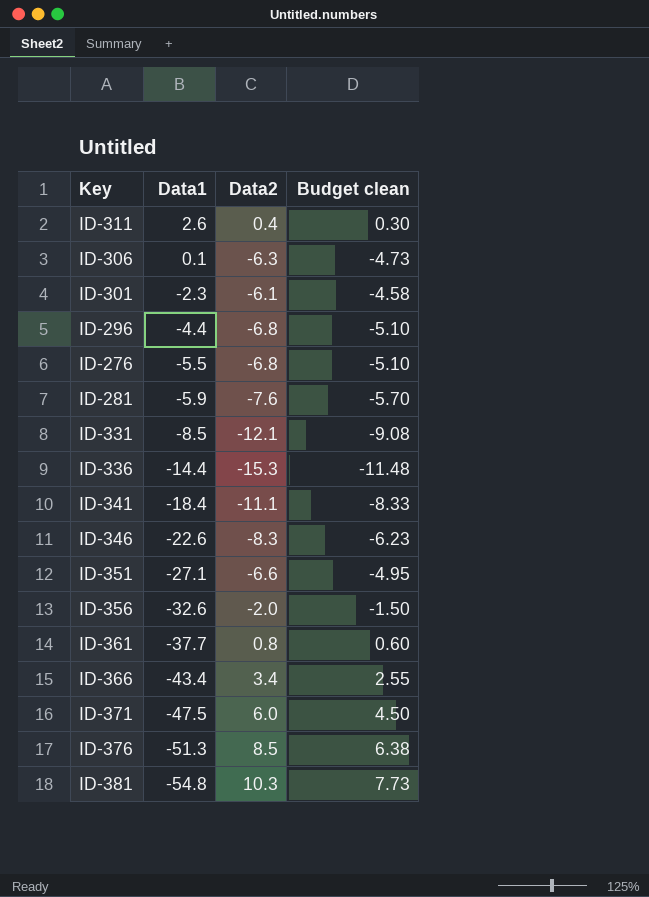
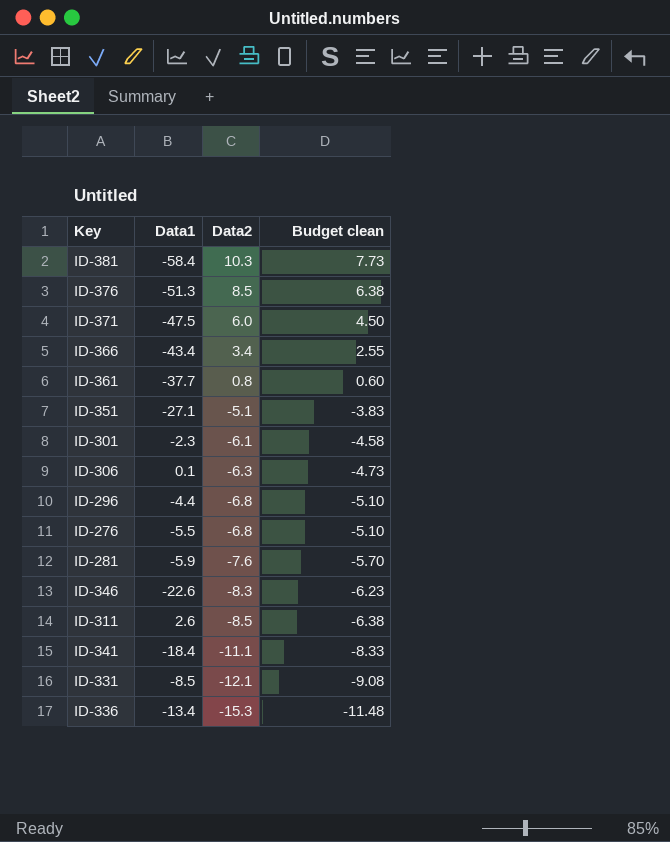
row order: Data1 descending -> Data2 descending
row ID-356: -32.6 | -2.0 | -1.50 -> none
ID-381 | Data1: -54.8 -> -58.4
ID-351 | Data2: -6.6 -> -5.1
ID-351 | Budget clean: -4.95 -> -3.83
ID-311 | Data2: 0.4 -> -8.5
ID-311 | Budget clean: 0.30 -> -6.38
ID-336 | Data1: -14.4 -> -13.4

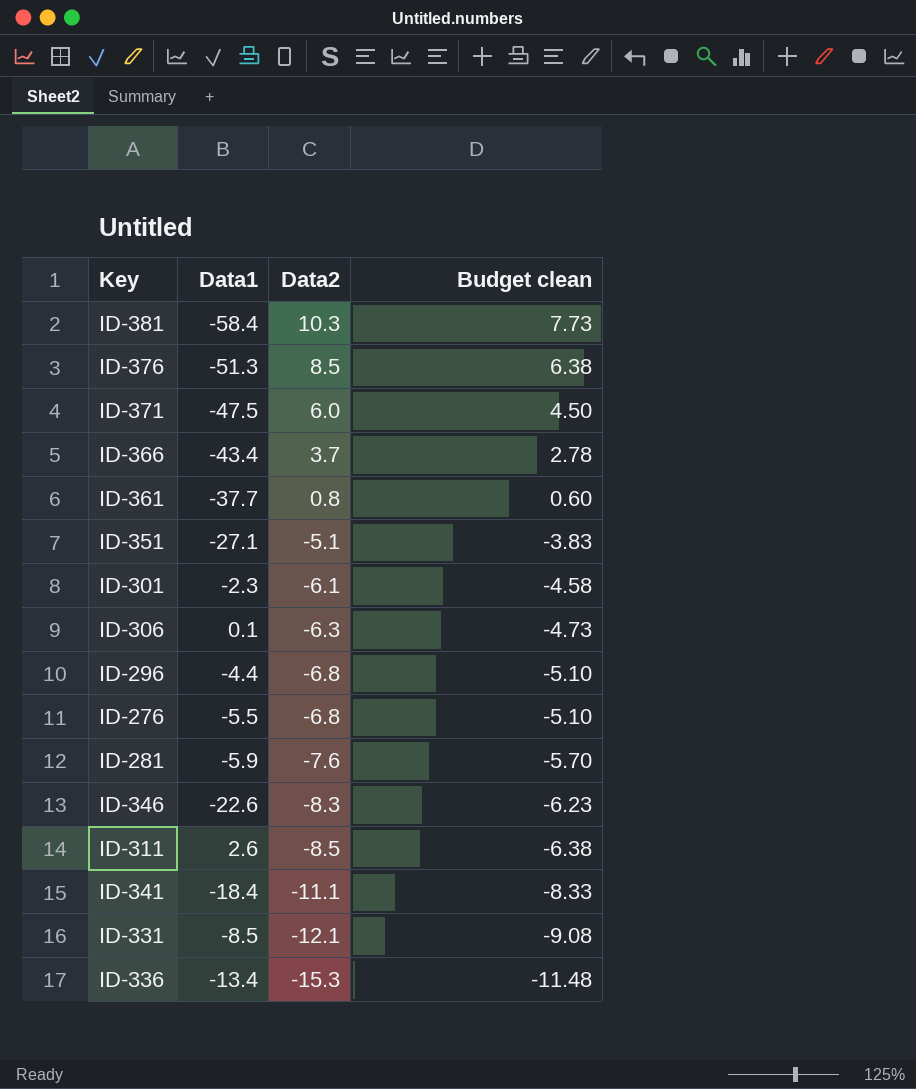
ID-366 | Data2: 3.4 -> 3.7
ID-366 | Budget clean: 2.55 -> 2.78

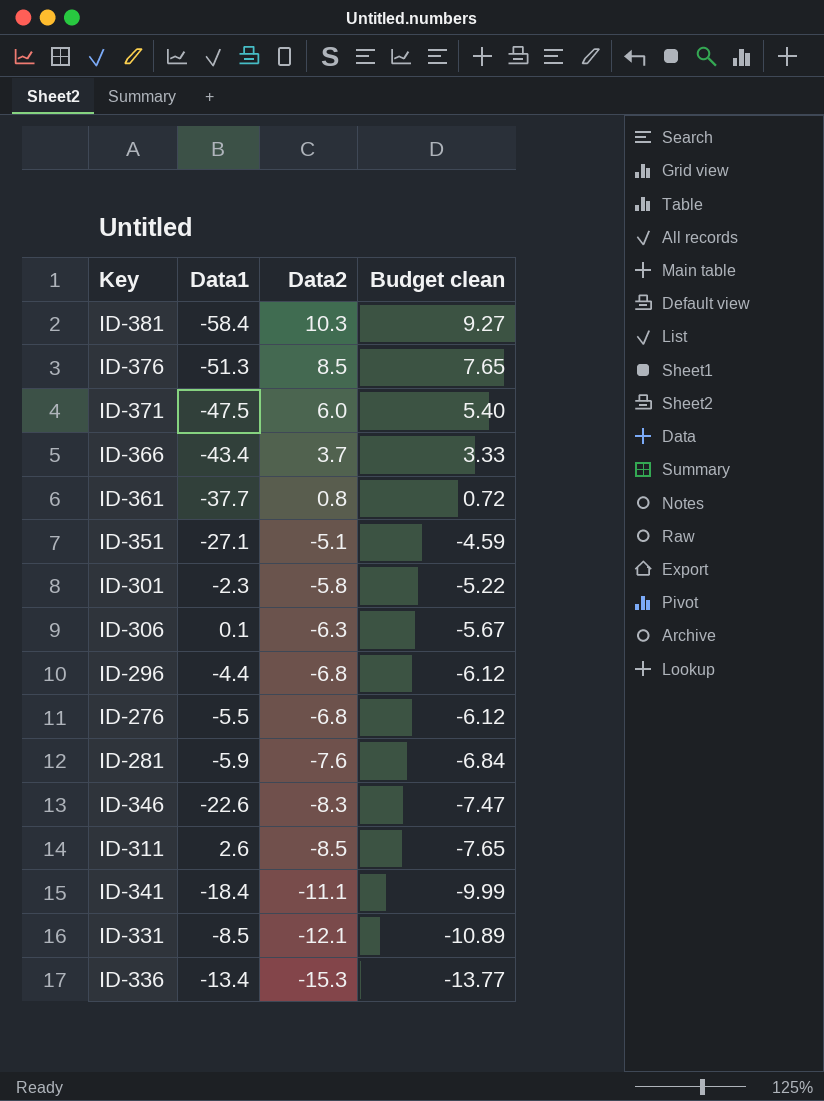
column Budget clean | formula: [Data2] * 0.75 -> [Data2] * 0.9
ID-301 | Data2: -6.1 -> -5.8

